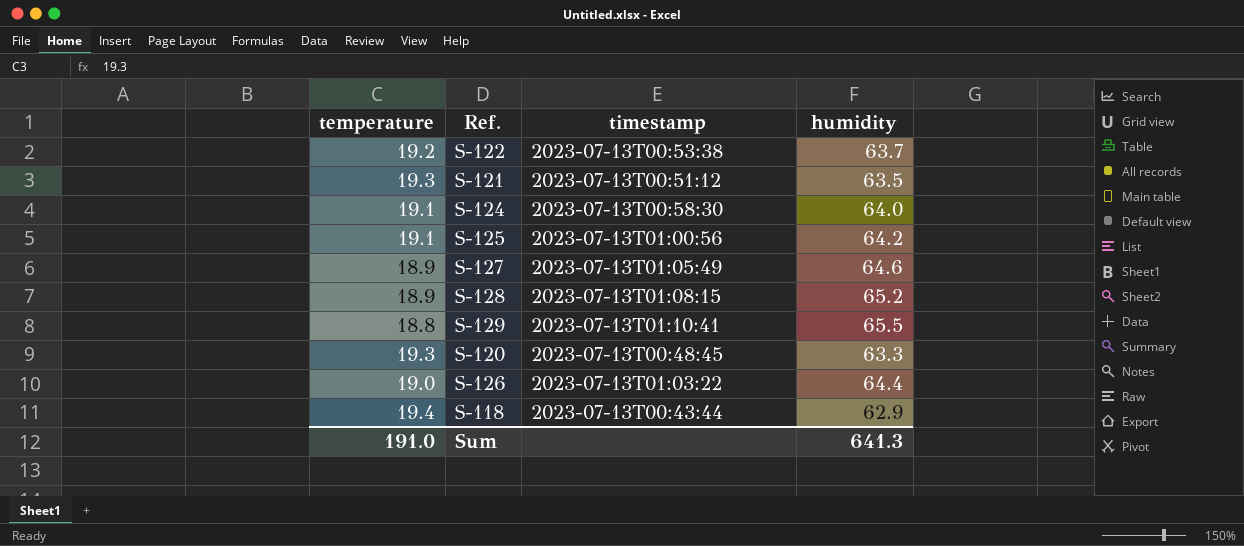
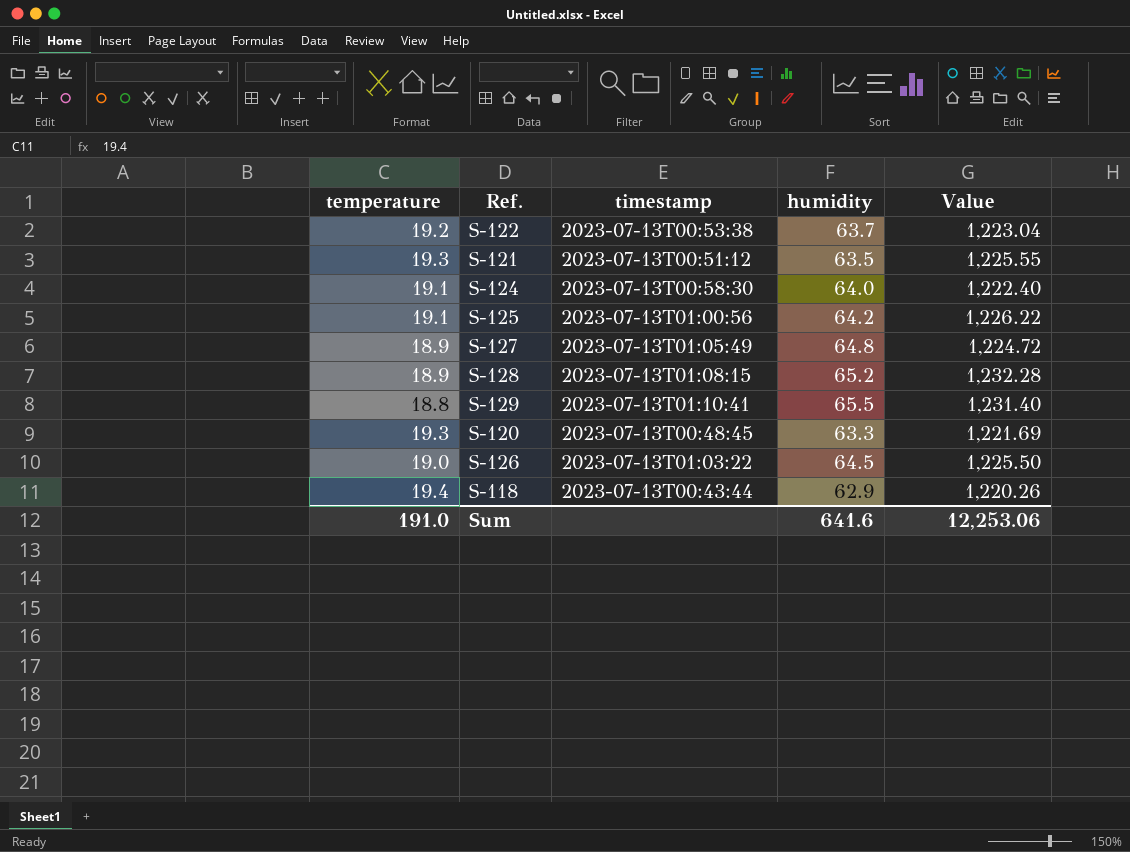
column Value | formula: none -> [temperature] * [humidity]
S-127 | humidity: 64.6 -> 64.8
S-126 | humidity: 64.4 -> 64.5
Sum | humidity: 641.3 -> 641.6

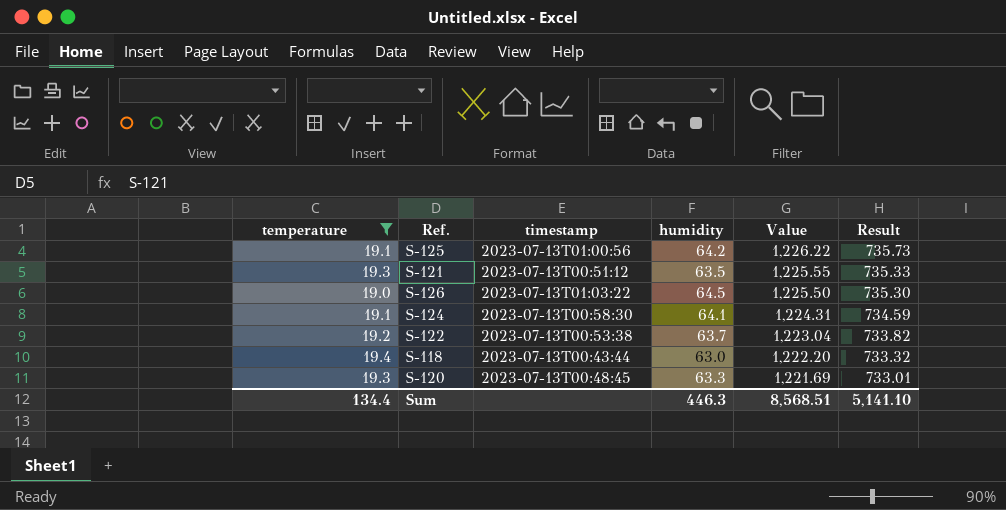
filter: none -> temperature >= 19.0
row order: none -> Value descending
column Result | formula: none -> [Value] * 0.6
S-124 | humidity: 64.0 -> 64.1
S-124 | Value: 1,222.40 -> 1,224.31
S-118 | humidity: 62.9 -> 63.0
S-118 | Value: 1,220.26 -> 1,222.20
Sum | temperature: 191.0 -> 134.4
Sum | humidity: 641.6 -> 446.3
Sum | Value: 12,253.06 -> 8,568.51

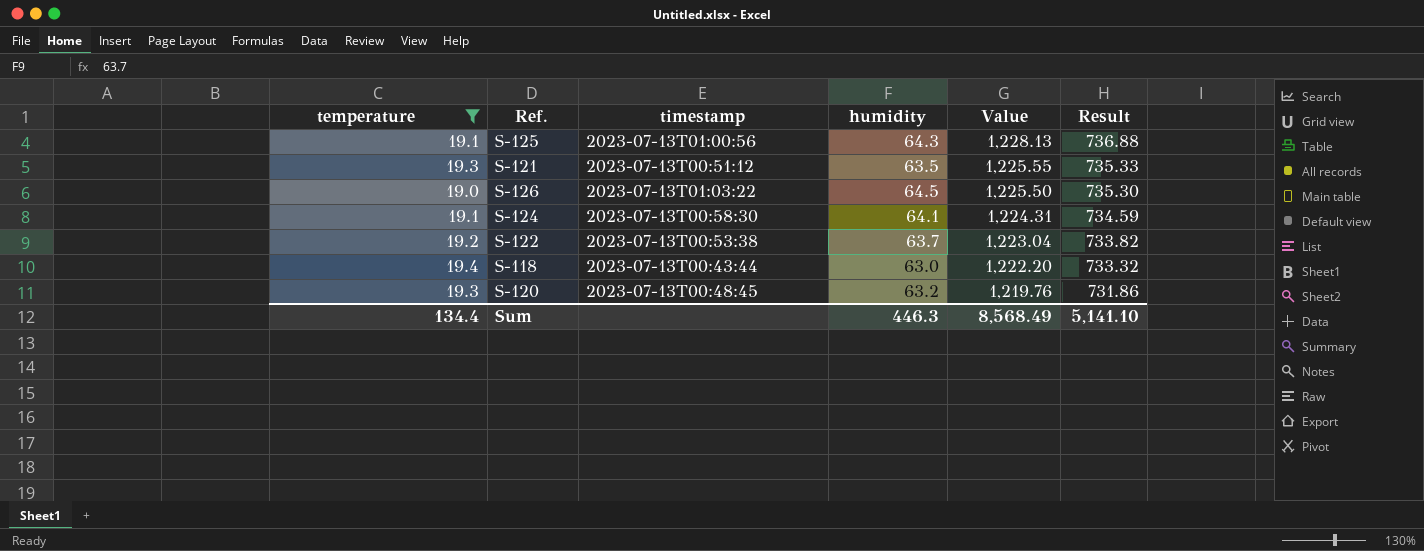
S-125 | humidity: 64.2 -> 64.3
S-125 | Value: 1,226.22 -> 1,228.13
S-125 | Result: 735.73 -> 736.88
S-120 | humidity: 63.3 -> 63.2
S-120 | Value: 1,221.69 -> 1,219.76
S-120 | Result: 733.01 -> 731.86
Sum | Value: 8,568.51 -> 8,568.49

